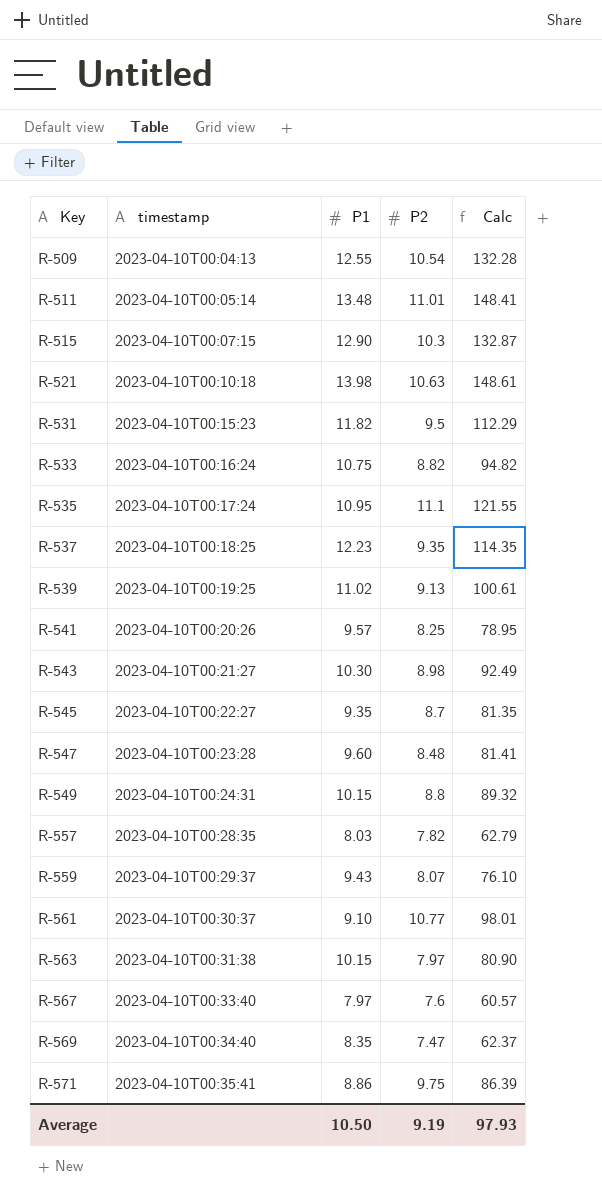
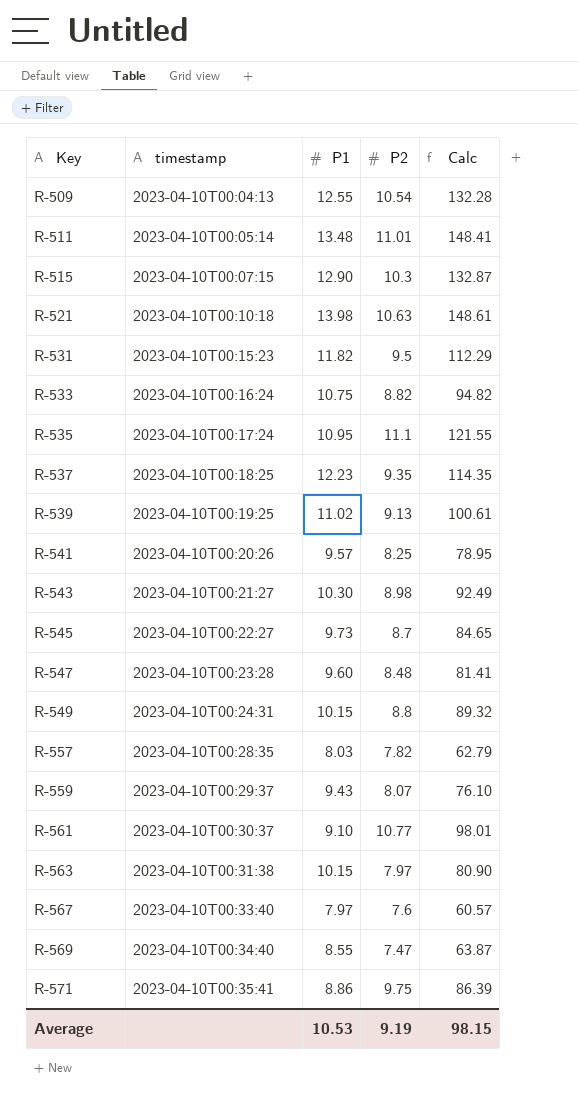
R-545 | P1: 9.35 -> 9.73
R-545 | Calc: 81.35 -> 84.65
R-569 | P1: 8.35 -> 8.55
R-569 | Calc: 62.37 -> 63.87
Average | P1: 10.50 -> 10.53
Average | Calc: 97.93 -> 98.15

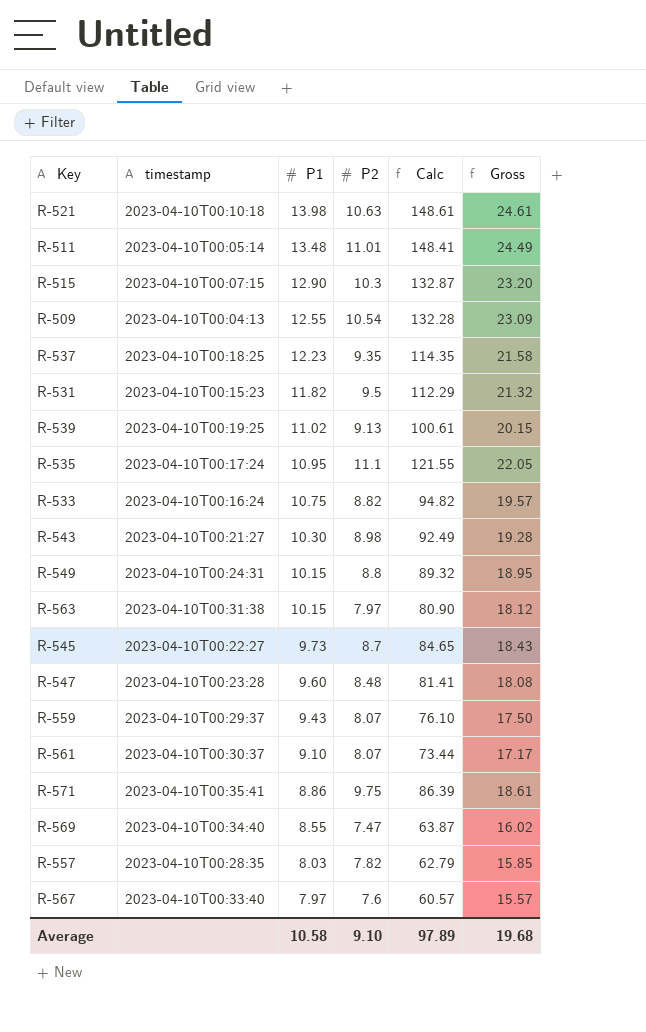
row order: Key ascending -> P1 descending
column Gross | formula: none -> [P1] + [P2]
row R-541: 2023-04-10T00:20:26 | 9.57 | 8.25 | 78.95 -> none
R-561 | P2: 10.77 -> 8.07
R-561 | Calc: 98.01 -> 73.44
Average | P1: 10.53 -> 10.58
Average | P2: 9.19 -> 9.10
Average | Calc: 98.15 -> 97.89

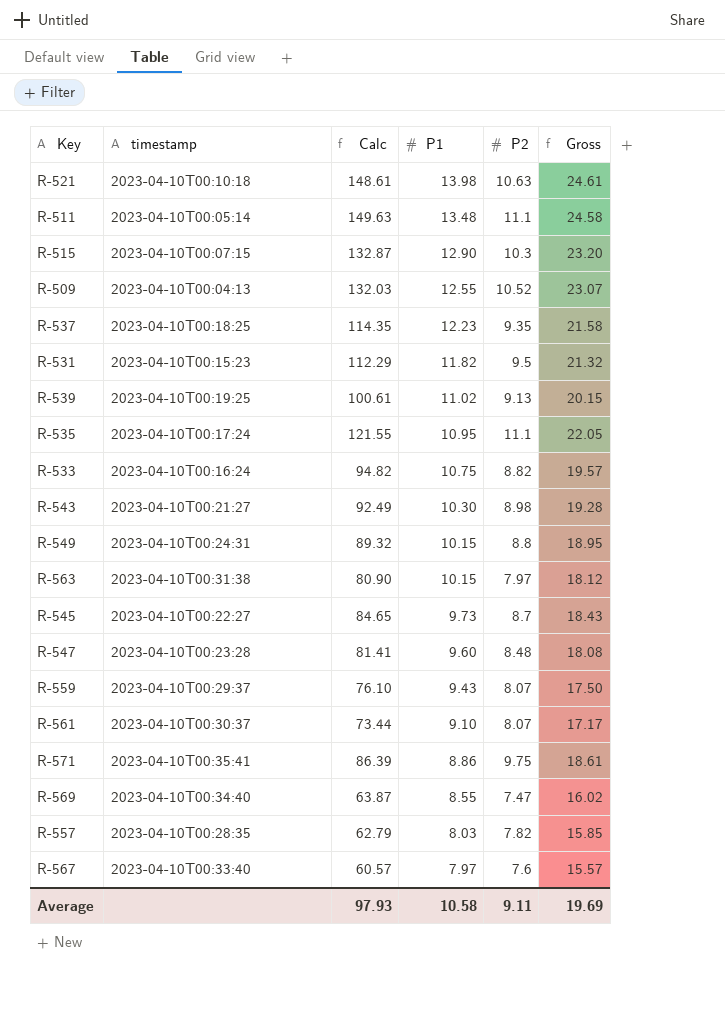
column Calc | position: 5 -> 3
R-511 | Calc: 148.41 -> 149.63
R-511 | P2: 11.01 -> 11.1
R-511 | Gross: 24.49 -> 24.58
R-509 | Calc: 132.28 -> 132.03
R-509 | P2: 10.54 -> 10.52
R-509 | Gross: 23.09 -> 23.07
Average | Calc: 97.89 -> 97.93
Average | P2: 9.10 -> 9.11
Average | Gross: 19.68 -> 19.69

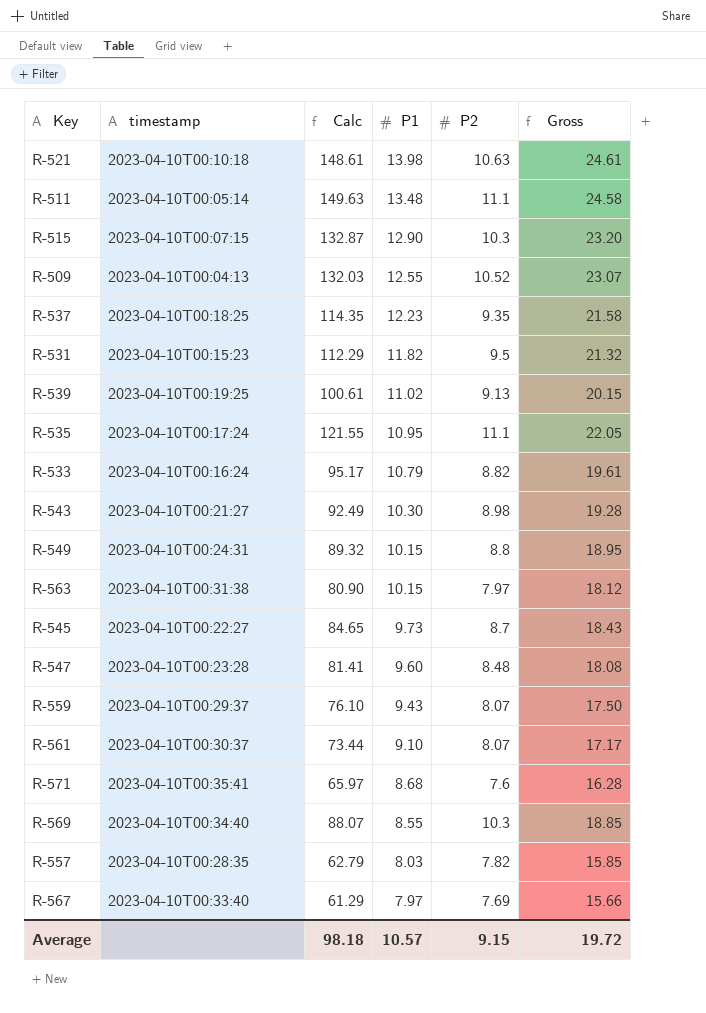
R-533 | Calc: 94.82 -> 95.17
R-533 | P1: 10.75 -> 10.79
R-533 | Gross: 19.57 -> 19.61
R-571 | Calc: 86.39 -> 65.97
R-571 | P1: 8.86 -> 8.68
R-571 | P2: 9.75 -> 7.6
R-571 | Gross: 18.61 -> 16.28
R-569 | Calc: 63.87 -> 88.07
R-569 | P2: 7.47 -> 10.3
R-569 | Gross: 16.02 -> 18.85
R-567 | Calc: 60.57 -> 61.29
R-567 | P2: 7.6 -> 7.69
R-567 | Gross: 15.57 -> 15.66
Average | Calc: 97.93 -> 98.18
Average | P1: 10.58 -> 10.57
Average | P2: 9.11 -> 9.15
Average | Gross: 19.69 -> 19.72

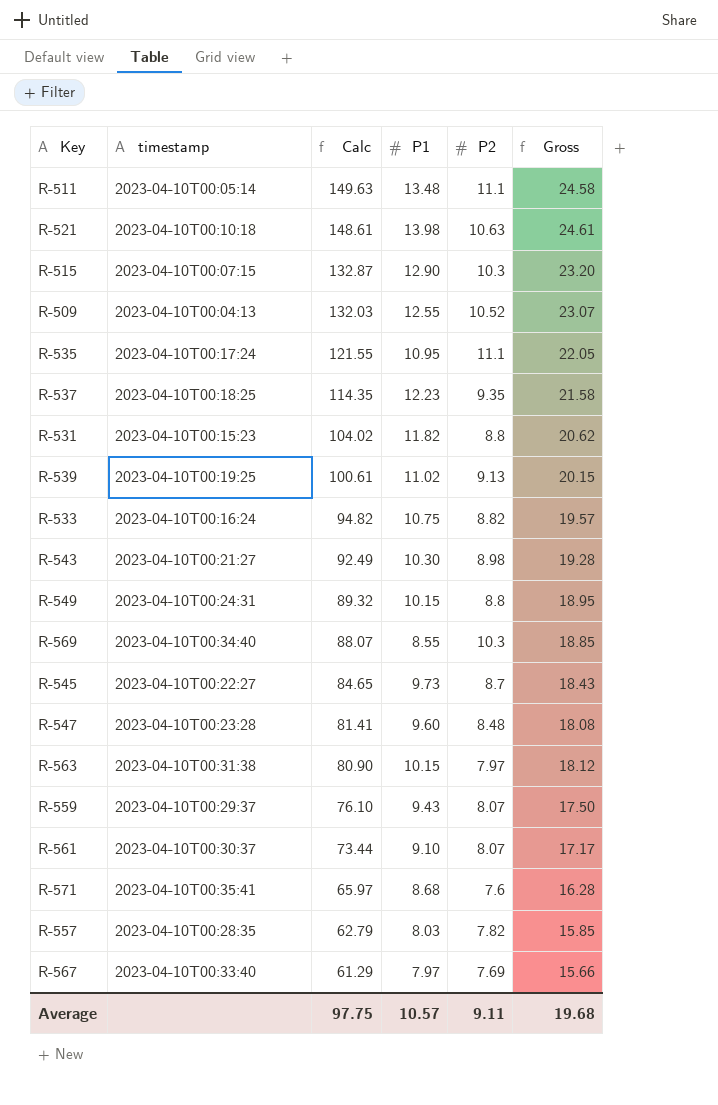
row order: P1 descending -> Calc descending
R-531 | Calc: 112.29 -> 104.02
R-531 | P2: 9.5 -> 8.8
R-531 | Gross: 21.32 -> 20.62
R-533 | Calc: 95.17 -> 94.82
R-533 | P1: 10.79 -> 10.75
R-533 | Gross: 19.61 -> 19.57
Average | Calc: 98.18 -> 97.75
Average | P2: 9.15 -> 9.11
Average | Gross: 19.72 -> 19.68

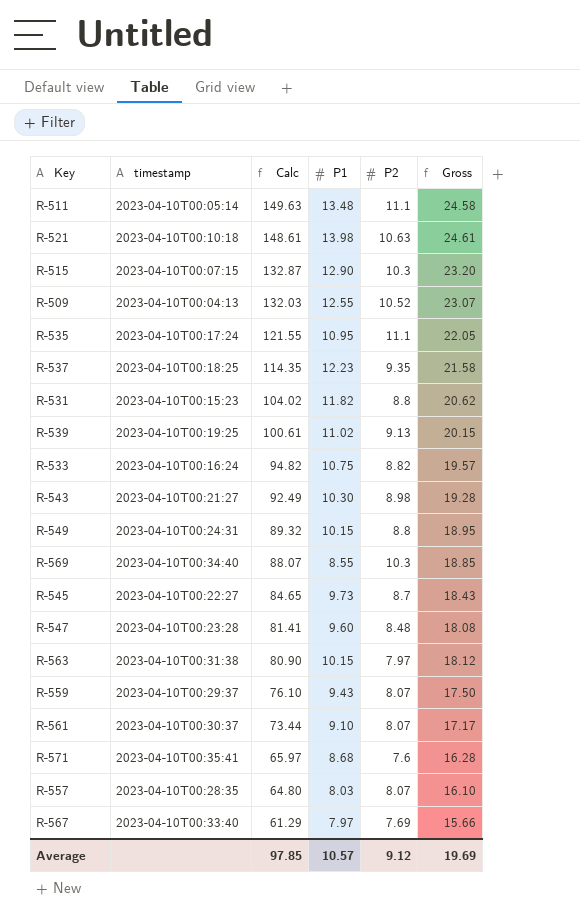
R-557 | Calc: 62.79 -> 64.80
R-557 | P2: 7.82 -> 8.07
R-557 | Gross: 15.85 -> 16.10
Average | Calc: 97.75 -> 97.85
Average | P2: 9.11 -> 9.12
Average | Gross: 19.68 -> 19.69

